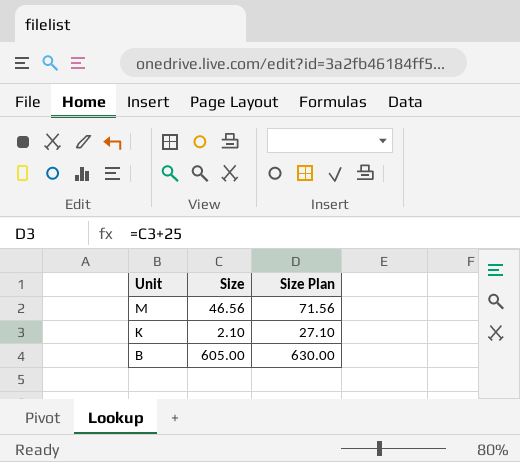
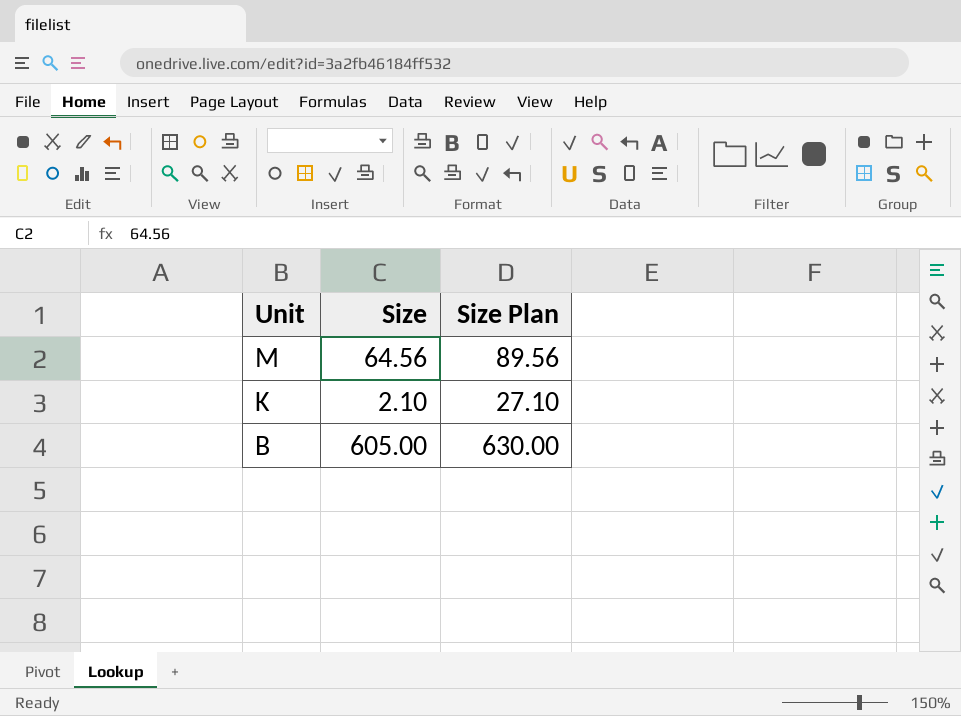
M | Size: 46.56 -> 64.56
M | Size Plan: 71.56 -> 89.56

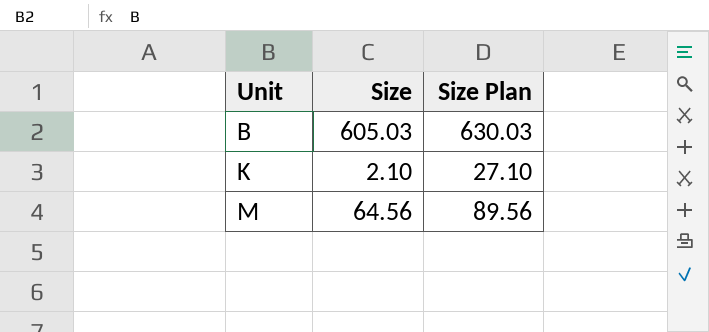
row order: Unit descending -> Unit ascending
B | Size: 605.00 -> 605.03
B | Size Plan: 630.00 -> 630.03

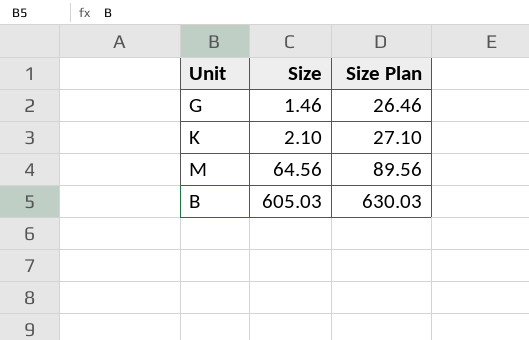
row order: Unit ascending -> Size ascending
row G: none -> 1.46 | 26.46

